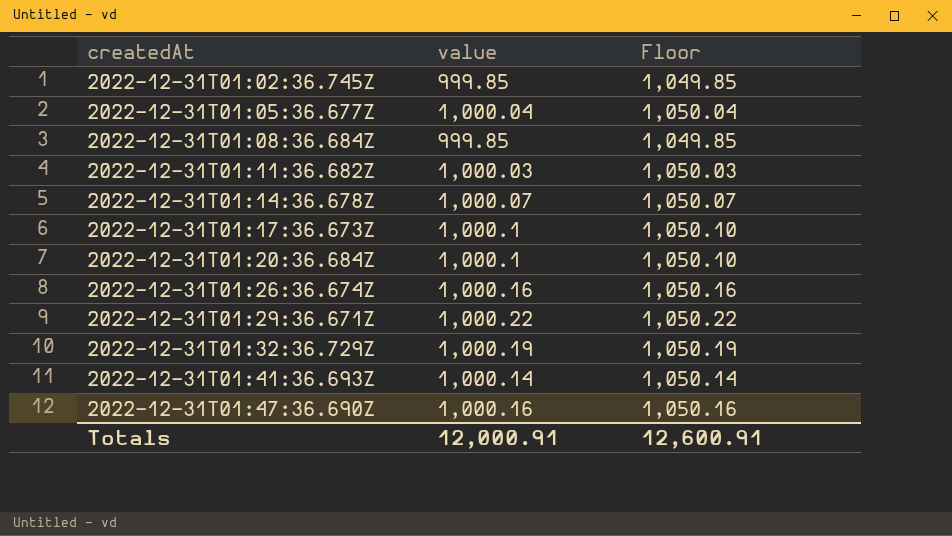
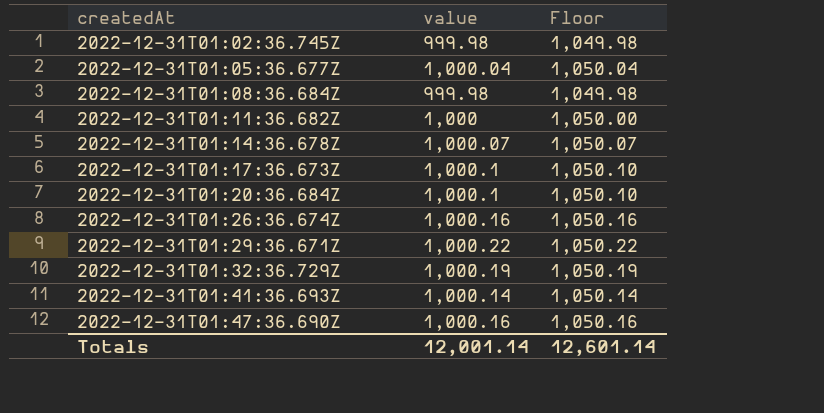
2022-12-31T01:02:36.745Z | value: 999.85 -> 999.98
2022-12-31T01:02:36.745Z | Floor: 1,049.85 -> 1,049.98
2022-12-31T01:08:36.684Z | value: 999.85 -> 999.98
2022-12-31T01:08:36.684Z | Floor: 1,049.85 -> 1,049.98
2022-12-31T01:11:36.682Z | value: 1,000.03 -> 1,000
2022-12-31T01:11:36.682Z | Floor: 1,050.03 -> 1,050.00
Totals | value: 12,000.91 -> 12,001.14
Totals | Floor: 12,600.91 -> 12,601.14

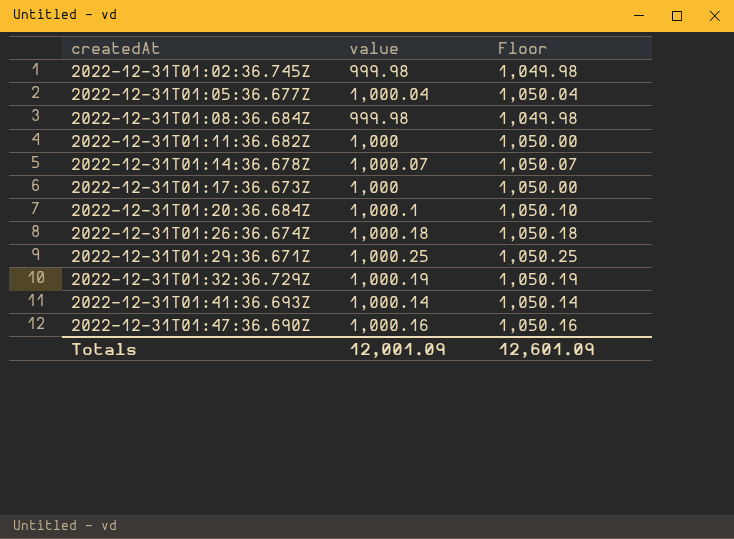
2022-12-31T01:17:36.673Z | value: 1,000.1 -> 1,000
2022-12-31T01:17:36.673Z | Floor: 1,050.10 -> 1,050.00
2022-12-31T01:26:36.674Z | value: 1,000.16 -> 1,000.18
2022-12-31T01:26:36.674Z | Floor: 1,050.16 -> 1,050.18
2022-12-31T01:29:36.671Z | value: 1,000.22 -> 1,000.25
2022-12-31T01:29:36.671Z | Floor: 1,050.22 -> 1,050.25
Totals | value: 12,001.14 -> 12,001.09
Totals | Floor: 12,601.14 -> 12,601.09

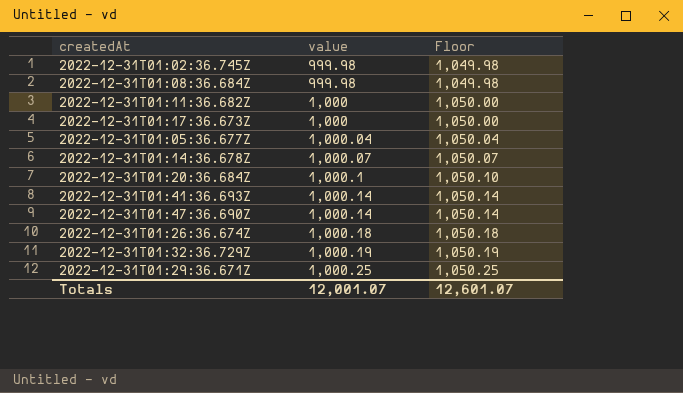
row order: createdAt ascending -> value ascending
2022-12-31T01:47:36.690Z | value: 1,000.16 -> 1,000.14
2022-12-31T01:47:36.690Z | Floor: 1,050.16 -> 1,050.14
Totals | value: 12,001.09 -> 12,001.07
Totals | Floor: 12,601.09 -> 12,601.07

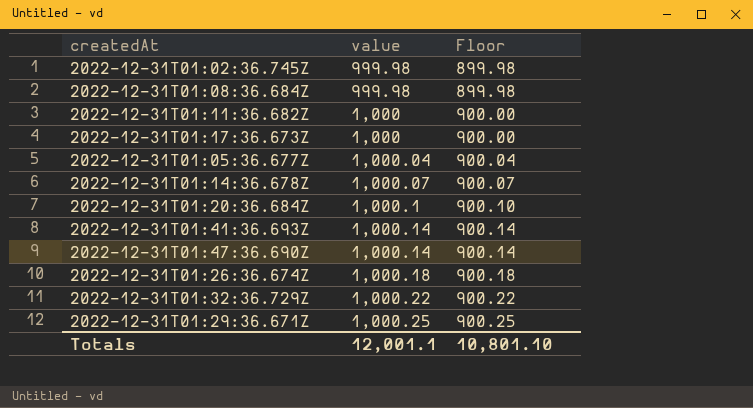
column Floor | formula: [value] + 50 -> [value] - 100
2022-12-31T01:32:36.729Z | value: 1,000.19 -> 1,000.22
Totals | value: 12,001.07 -> 12,001.1
Totals | Floor: 12,601.07 -> 10,801.10

